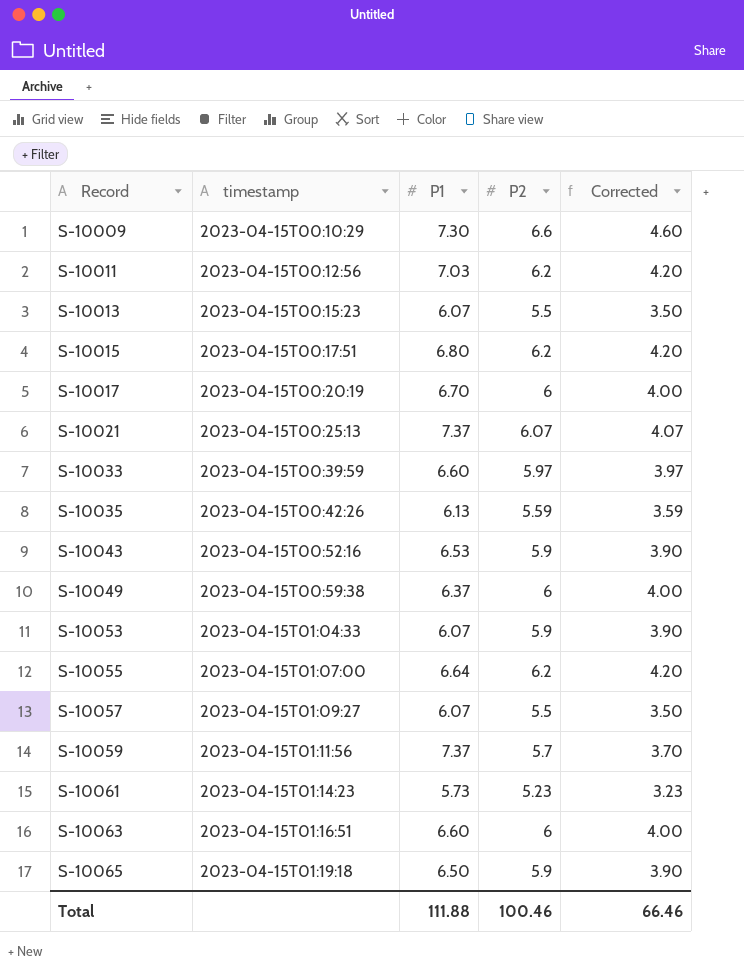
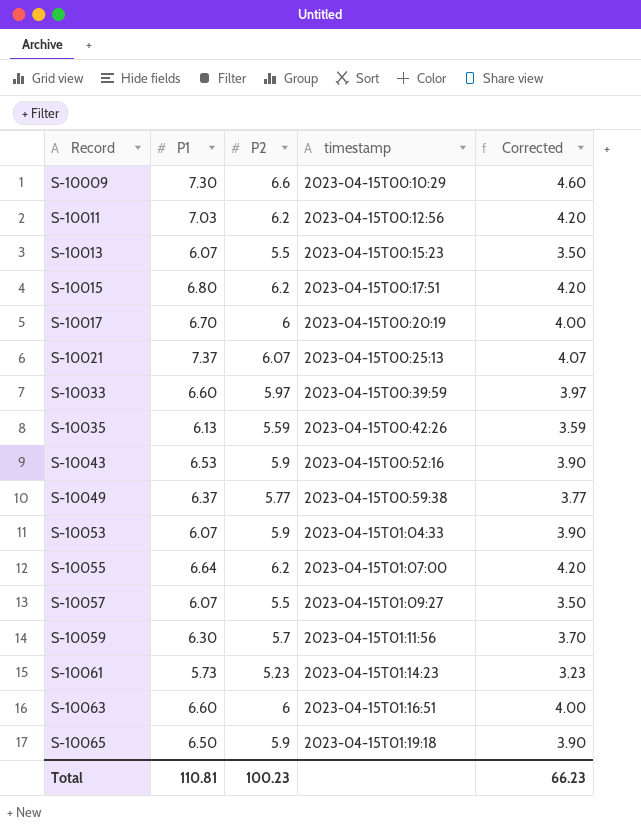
column timestamp | position: 2 -> 4
S-10049 | P2: 6 -> 5.77
S-10049 | Corrected: 4.00 -> 3.77
S-10059 | P1: 7.37 -> 6.30
Total | P1: 111.88 -> 110.81
Total | P2: 100.46 -> 100.23
Total | Corrected: 66.46 -> 66.23

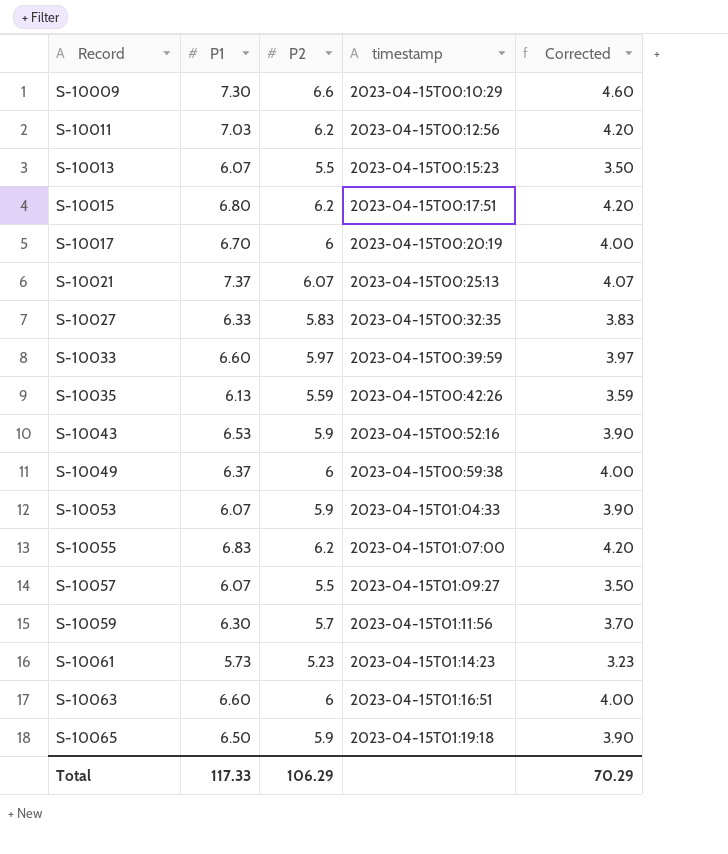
row S-10027: none -> 6.33 | 5.83 | 2023-04-15T00:32:35 | 3.83
S-10049 | P2: 5.77 -> 6
S-10049 | Corrected: 3.77 -> 4.00
S-10055 | P1: 6.64 -> 6.83
Total | P1: 110.81 -> 117.33
Total | P2: 100.23 -> 106.29
Total | Corrected: 66.23 -> 70.29

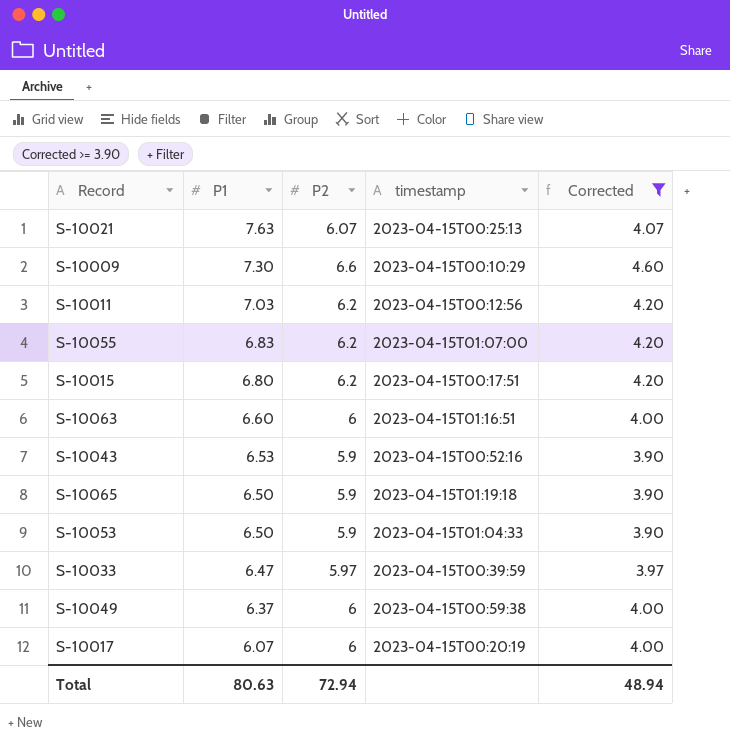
filter: none -> Corrected >= 3.90
row order: Record ascending -> P1 descending
S-10021 | P1: 7.37 -> 7.63
S-10053 | P1: 6.07 -> 6.50
S-10033 | P1: 6.60 -> 6.47
S-10017 | P1: 6.70 -> 6.07
Total | P1: 117.33 -> 80.63
Total | P2: 106.29 -> 72.94
Total | Corrected: 70.29 -> 48.94

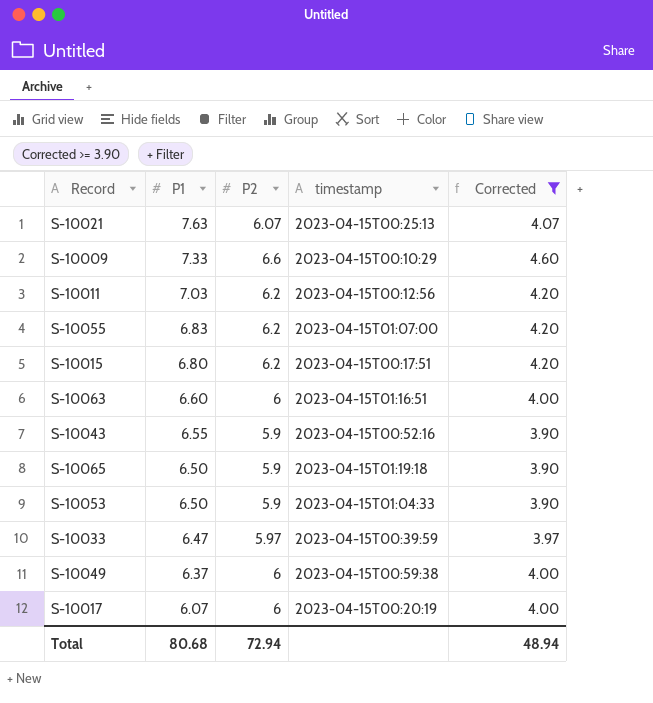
S-10009 | P1: 7.30 -> 7.33
S-10043 | P1: 6.53 -> 6.55
Total | P1: 80.63 -> 80.68

